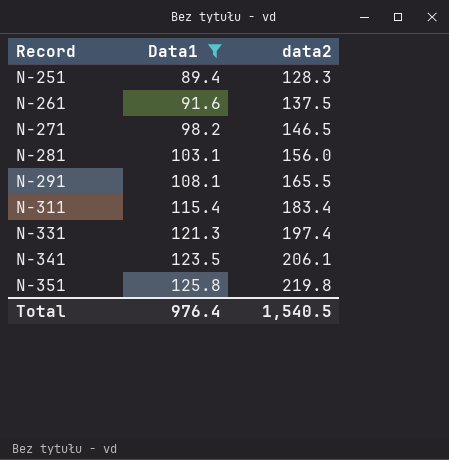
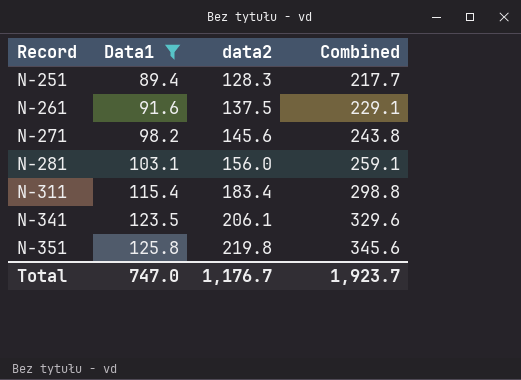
column Combined | formula: none -> [Data1] + [data2]
row N-291: 108.1 | 165.5 -> none
row N-331: 121.3 | 197.4 -> none
N-271 | data2: 146.5 -> 145.6
Total | Data1: 976.4 -> 747.0
Total | data2: 1,540.5 -> 1,176.7

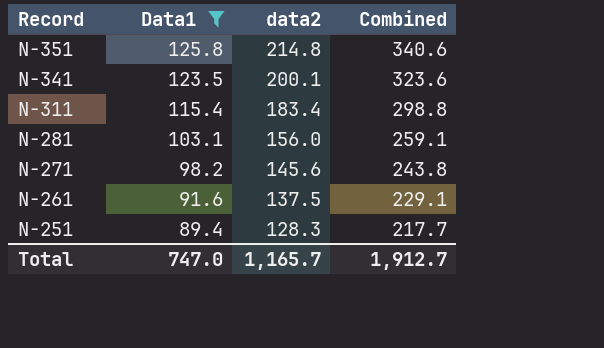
row order: Record ascending -> Record descending
N-351 | data2: 219.8 -> 214.8
N-351 | Combined: 345.6 -> 340.6
N-341 | data2: 206.1 -> 200.1
N-341 | Combined: 329.6 -> 323.6
Total | data2: 1,176.7 -> 1,165.7
Total | Combined: 1,923.7 -> 1,912.7

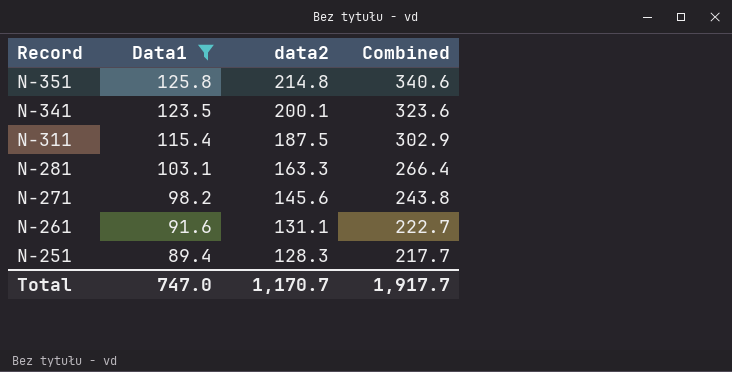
N-311 | data2: 183.4 -> 187.5
N-311 | Combined: 298.8 -> 302.9
N-281 | data2: 156.0 -> 163.3
N-281 | Combined: 259.1 -> 266.4
N-261 | data2: 137.5 -> 131.1
N-261 | Combined: 229.1 -> 222.7
Total | data2: 1,165.7 -> 1,170.7
Total | Combined: 1,912.7 -> 1,917.7

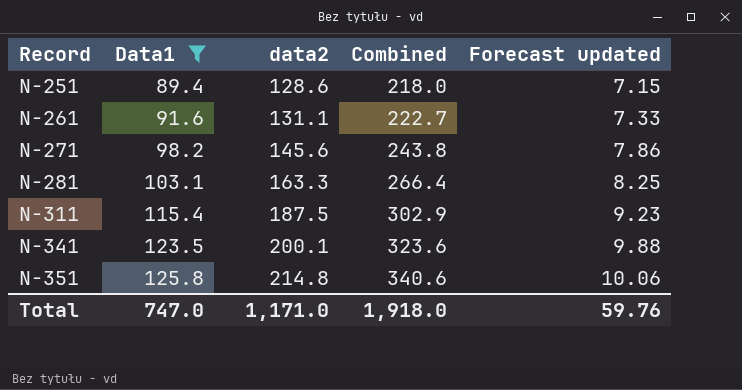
row order: Record descending -> Record ascending
column Forecast updated | formula: none -> [Data1] * 0.08
N-251 | data2: 128.3 -> 128.6
N-251 | Combined: 217.7 -> 218.0
Total | data2: 1,170.7 -> 1,171.0
Total | Combined: 1,917.7 -> 1,918.0

